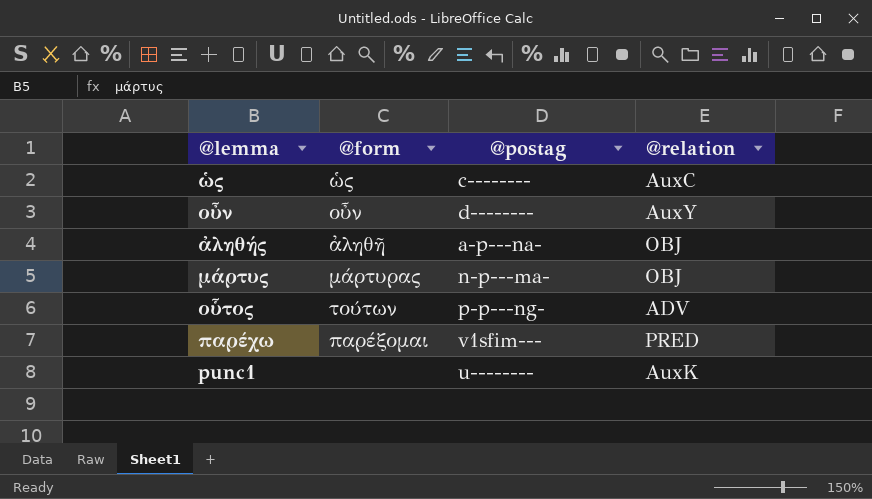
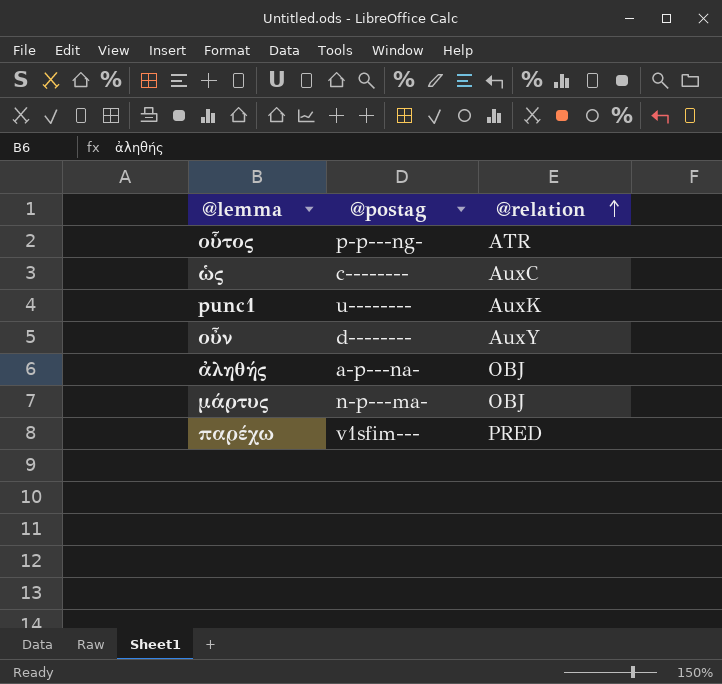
row order: none -> @relation ascending
column @form | position: 2 -> none
οὗτος | @relation: ADV -> ATR

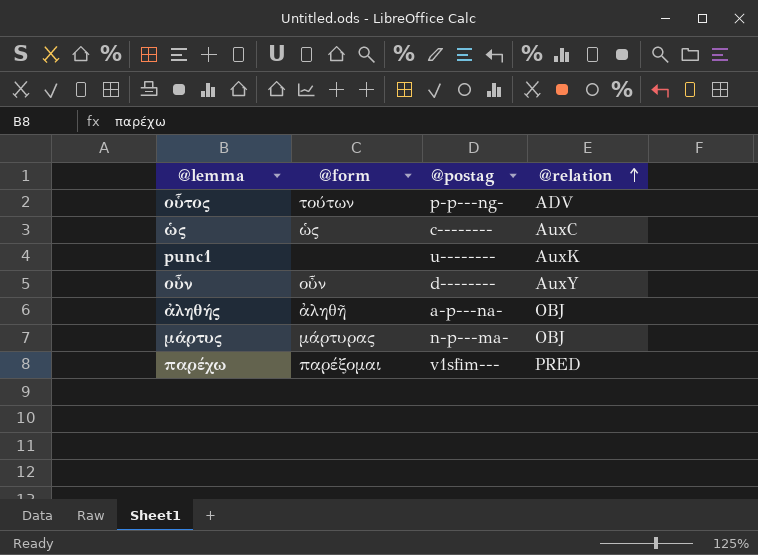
column @form | position: none -> 2
οὗτος | @relation: ATR -> ADV

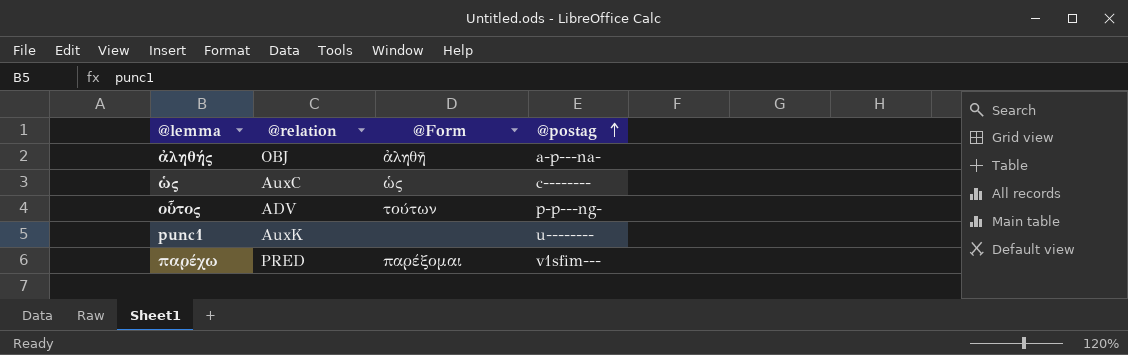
row order: @relation ascending -> @postag ascending
column @relation | position: 4 -> 2
column name: @form -> @Form
row οὖν: οὖν | d-------- | AuxY -> none
row μάρτυς: μάρτυρας | n-p---ma- | OBJ -> none

